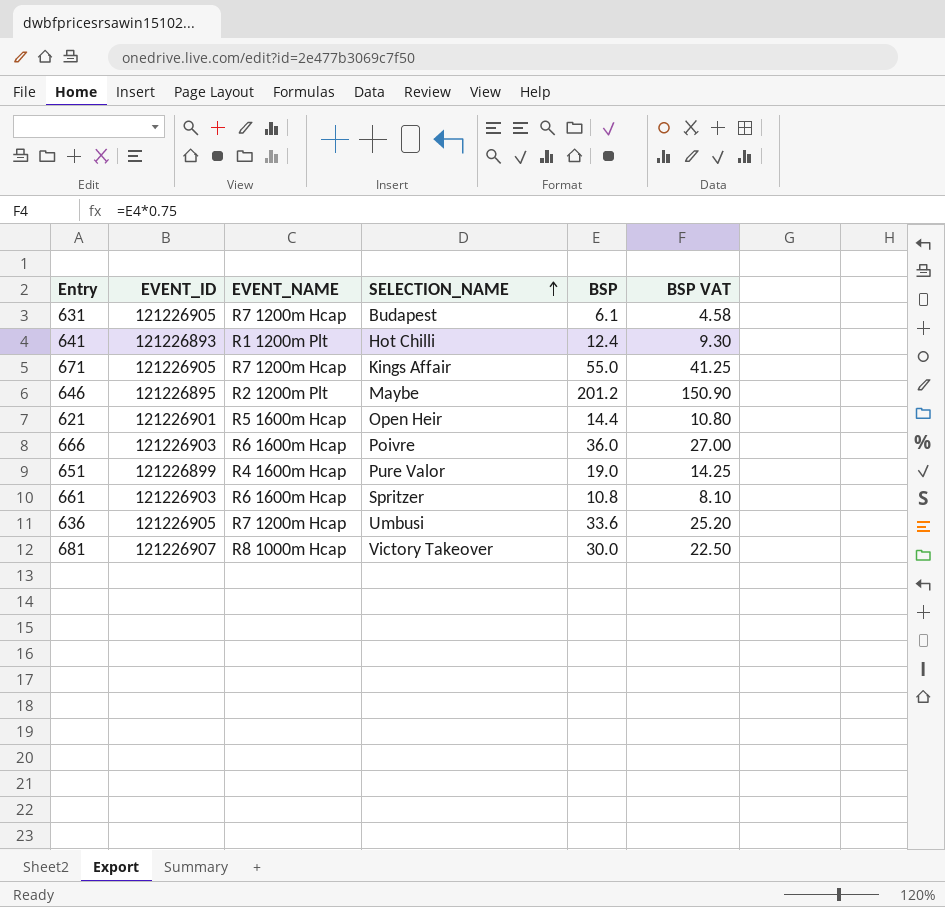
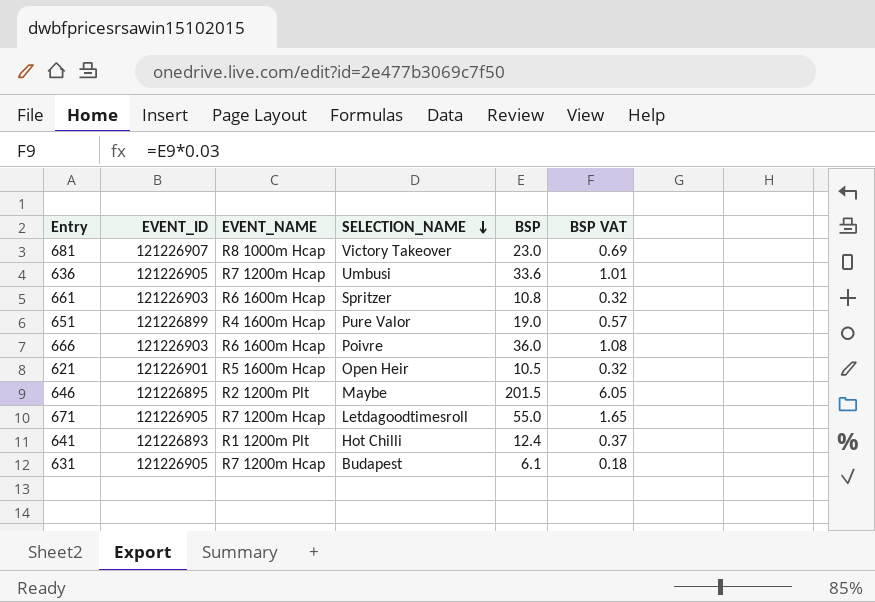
row order: SELECTION_NAME ascending -> SELECTION_NAME descending
column BSP VAT | formula: [BSP] * 0.75 -> [BSP] * 0.03
681 | BSP: 30.0 -> 23.0
621 | BSP: 14.4 -> 10.5
646 | BSP: 201.2 -> 201.5
671 | SELECTION_NAME: Kings Affair -> Letdagoodtimesroll

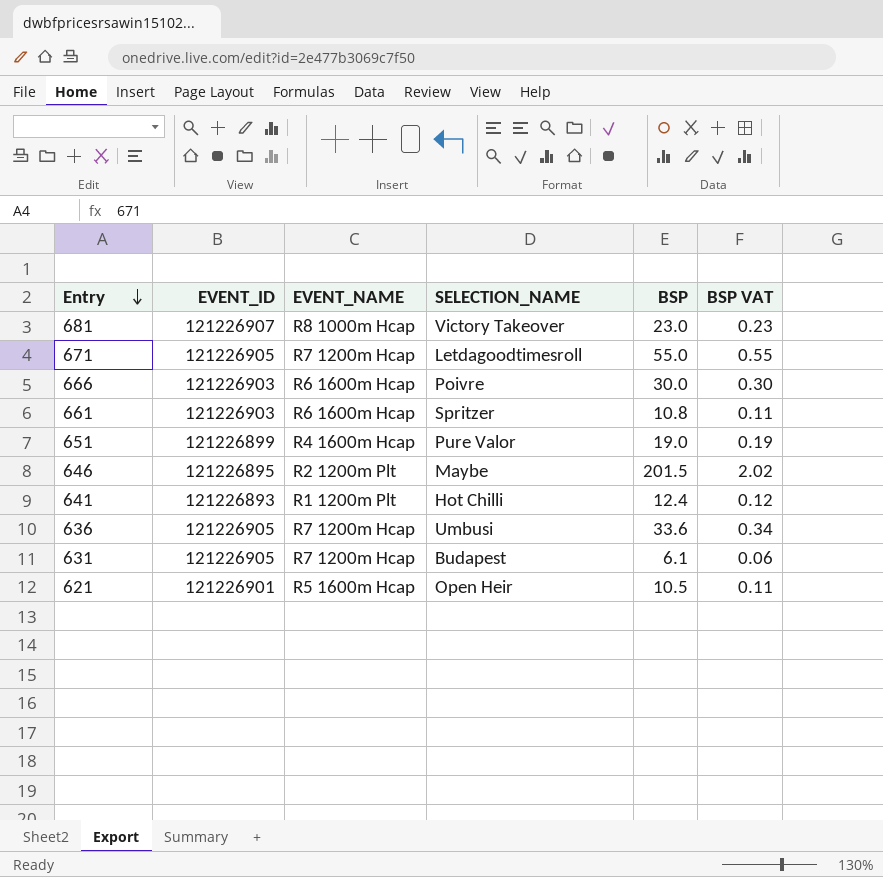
row order: SELECTION_NAME descending -> Entry descending
column BSP VAT | formula: [BSP] * 0.03 -> [BSP] * 0.01
666 | BSP: 36.0 -> 30.0

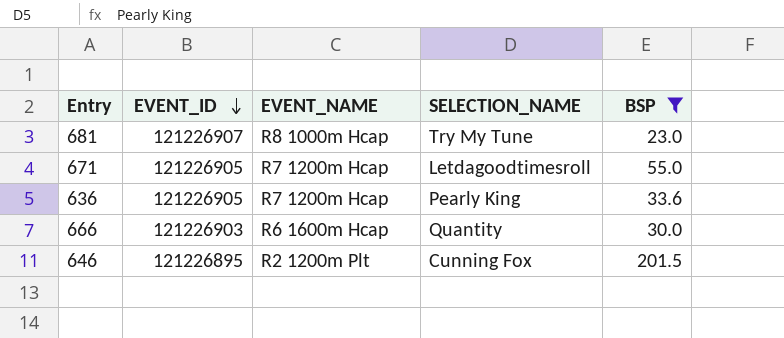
filter: none -> BSP >= 23.0
row order: Entry descending -> EVENT_ID descending
column BSP VAT | formula: [BSP] * 0.01 -> none
681 | SELECTION_NAME: Victory Takeover -> Try My Tune
636 | SELECTION_NAME: Umbusi -> Pearly King
666 | SELECTION_NAME: Poivre -> Quantity
646 | SELECTION_NAME: Maybe -> Cunning Fox

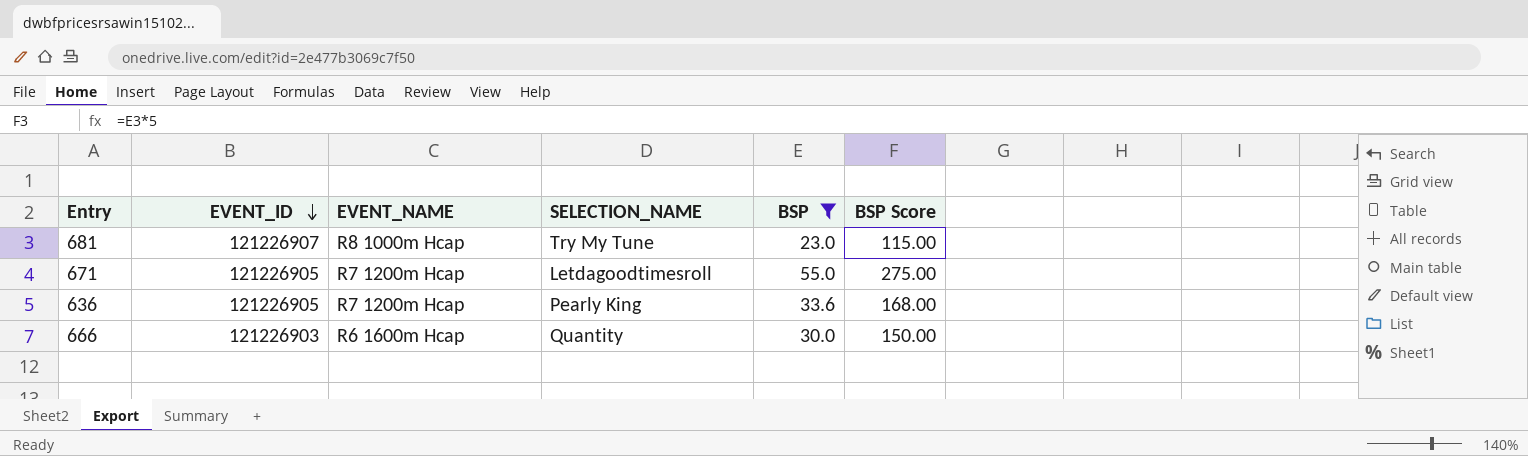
column BSP Score | formula: none -> [BSP] * 5
row 646: 121226895 | R2 1200m Plt | Cunning Fox | 201.5 -> none

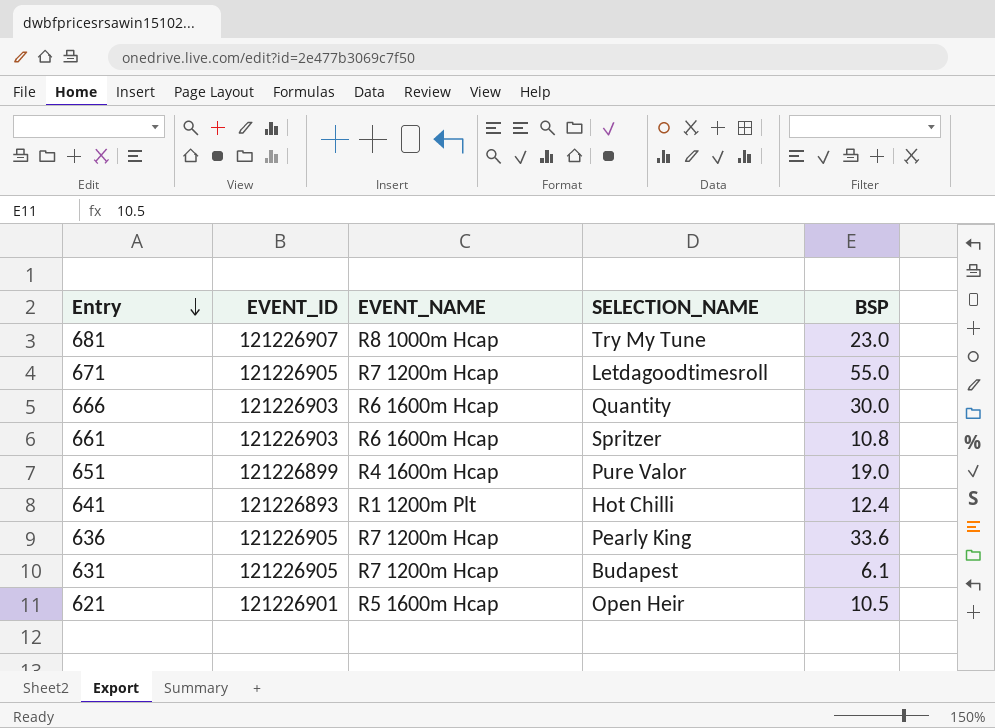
filter: BSP >= 23.0 -> none
row order: EVENT_ID descending -> Entry descending
column BSP Score | formula: [BSP] * 5 -> none

